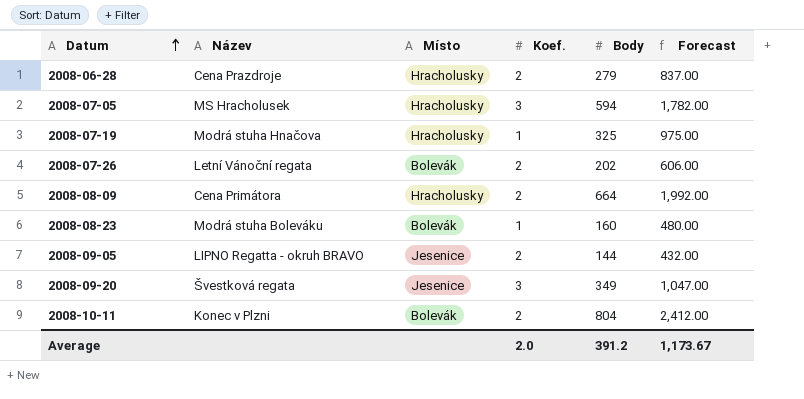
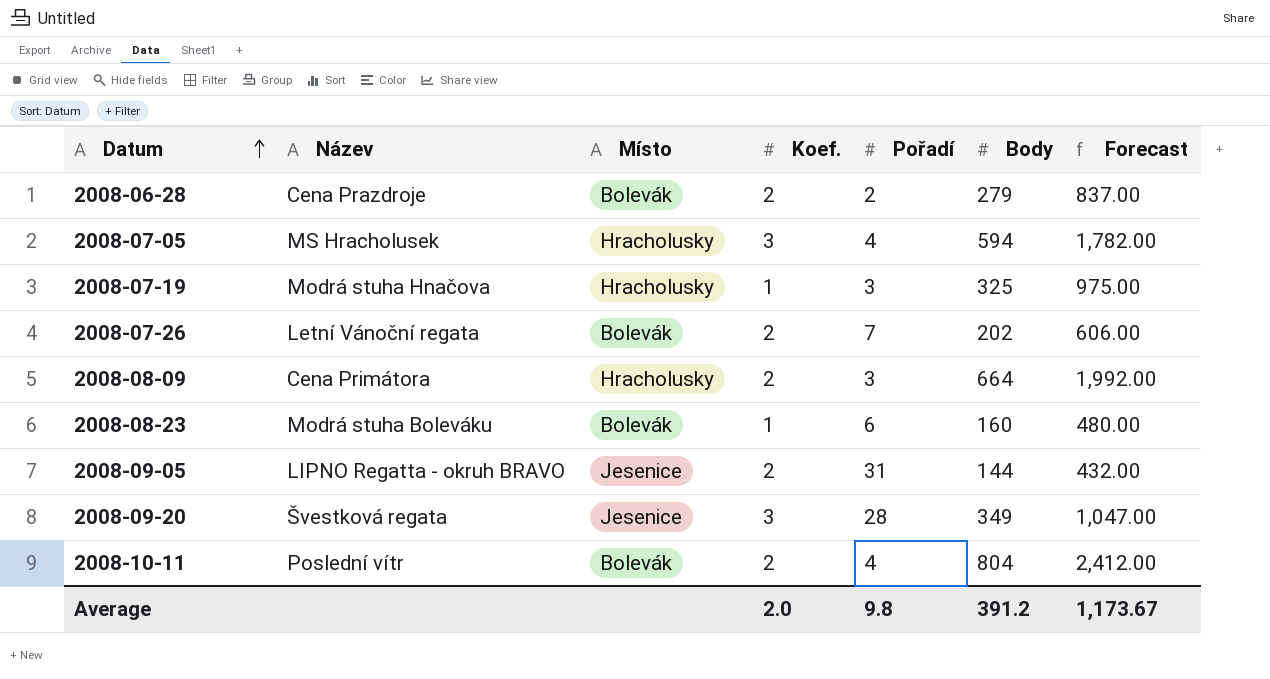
column Pořadí | position: none -> 5
2008-06-28 | Místo: Hracholusky -> Bolevák
2008-10-11 | Název: Konec v Plzni -> Poslední vítr

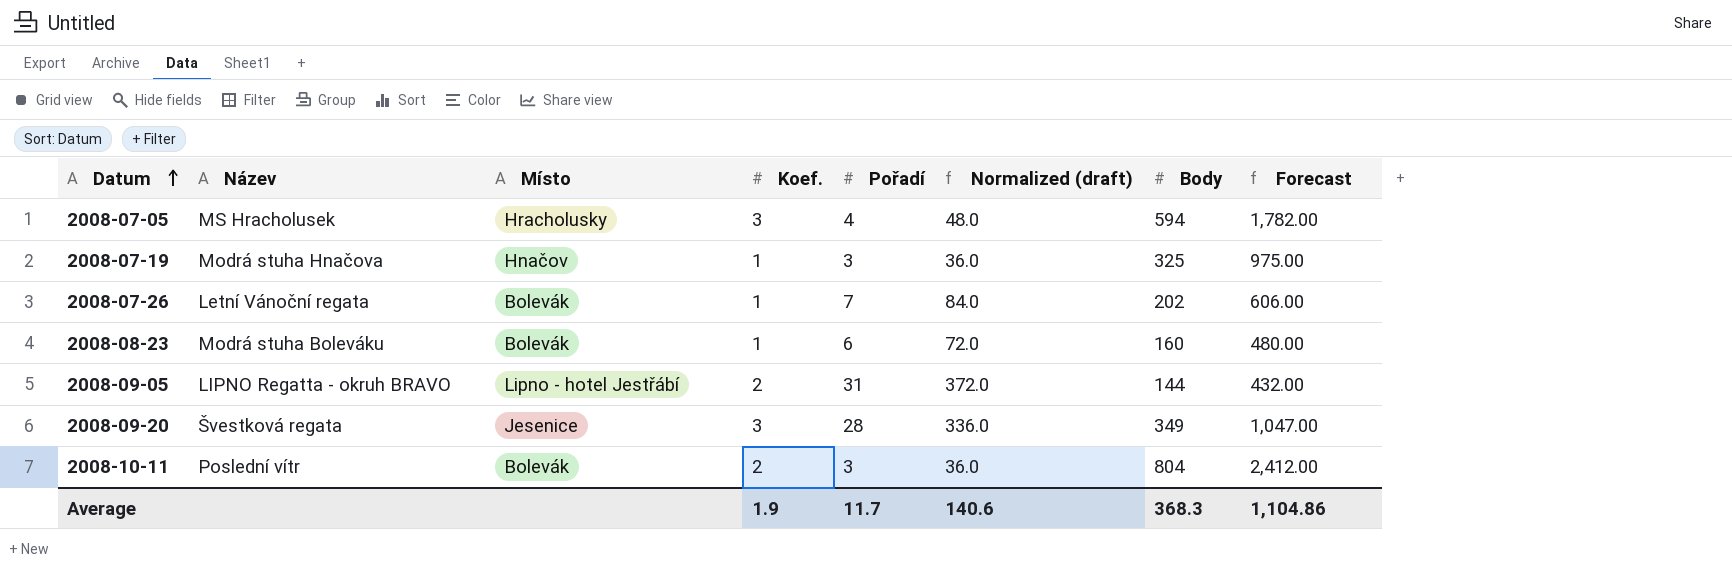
column Normalized (draft) | formula: none -> [Pořadí] * 12
row 2008-06-28: Cena Prazdroje | Bolevák | 2 | 2 | 279 | 837.00 -> none
row 2008-08-09: Cena Primátora | Hracholusky | 2 | 3 | 664 | 1,992.00 -> none
2008-07-19 | Místo: Hracholusky -> Hnačov
2008-07-26 | Koef.: 2 -> 1
2008-09-05 | Místo: Jesenice -> Lipno - hotel Jestřábí
2008-10-11 | Pořadí: 4 -> 3
Average | Koef.: 2.0 -> 1.9
Average | Pořadí: 9.8 -> 11.7
Average | Body: 391.2 -> 368.3
Average | Forecast: 1,173.67 -> 1,104.86

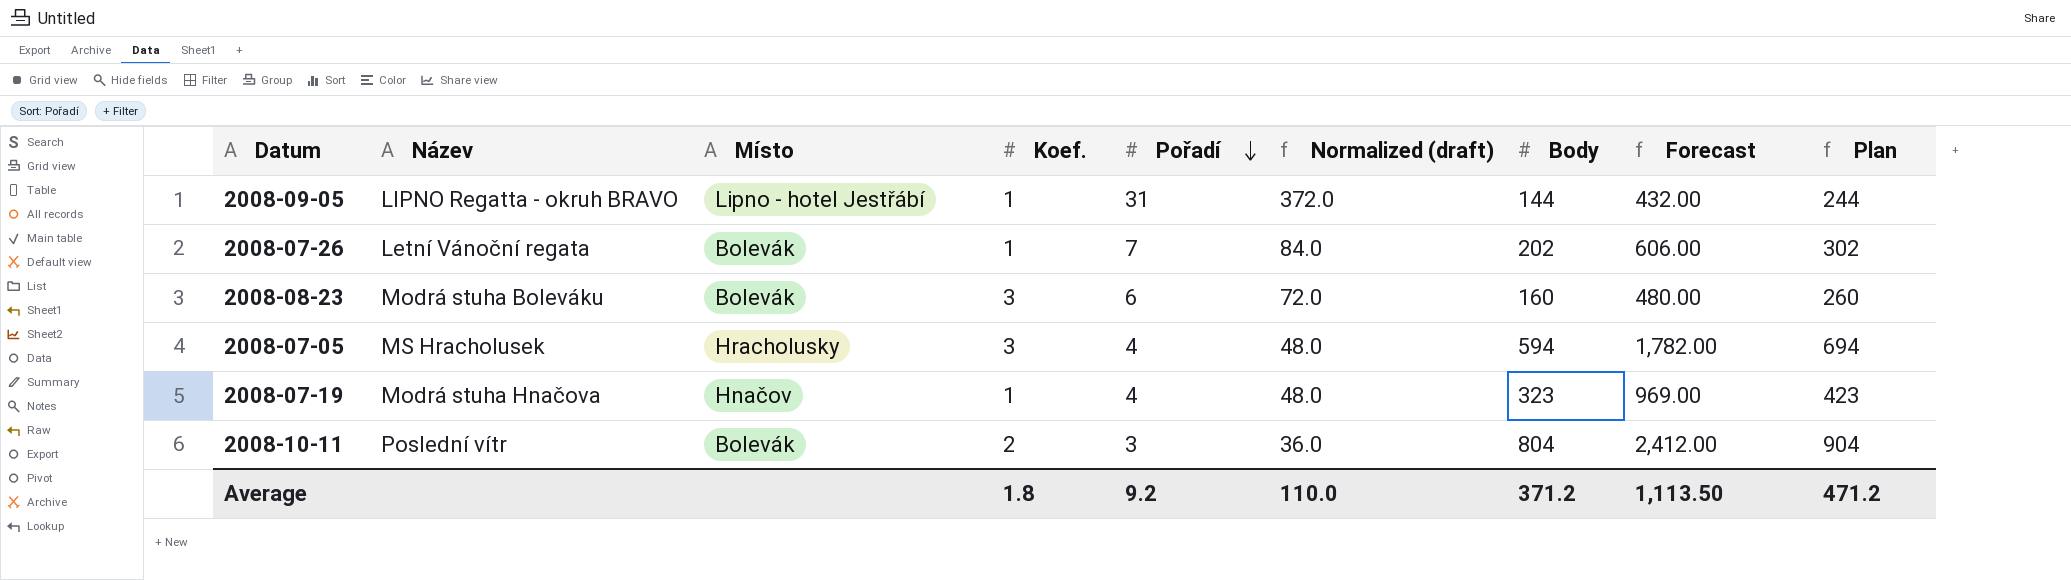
row order: Datum ascending -> Pořadí descending
column Plan | formula: none -> [Body] + 100
row 2008-09-20: Švestková regata | Jesenice | 3 | 28 | 336.0 | 349 | 1,047.00 -> none
2008-09-05 | Koef.: 2 -> 1
2008-08-23 | Koef.: 1 -> 3
2008-07-19 | Pořadí: 3 -> 4
2008-07-19 | Normalized (draft): 36.0 -> 48.0
2008-07-19 | Body: 325 -> 323
2008-07-19 | Forecast: 975.00 -> 969.00
Average | Koef.: 1.9 -> 1.8
Average | Pořadí: 11.7 -> 9.2
Average | Normalized (draft): 140.6 -> 110.0
Average | Body: 368.3 -> 371.2
Average | Forecast: 1,104.86 -> 1,113.50

